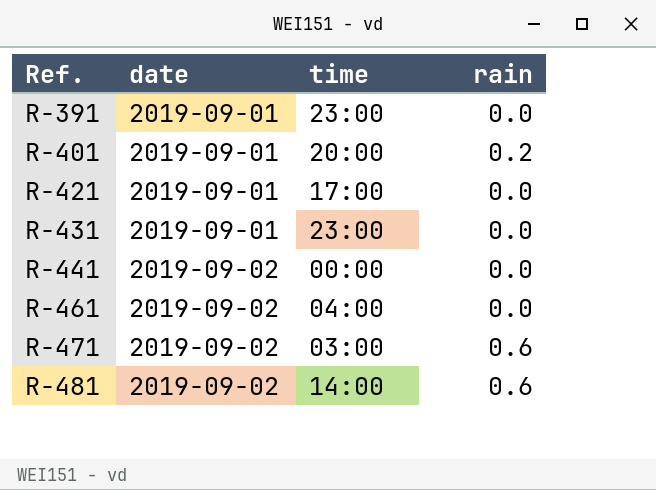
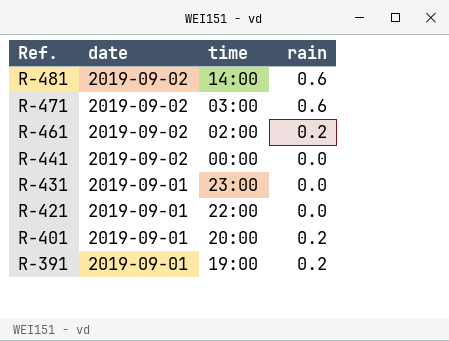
row order: Ref. ascending -> Ref. descending
R-461 | time: 04:00 -> 02:00
R-461 | rain: 0.0 -> 0.2
R-421 | time: 17:00 -> 22:00
R-391 | time: 23:00 -> 19:00
R-391 | rain: 0.0 -> 0.2

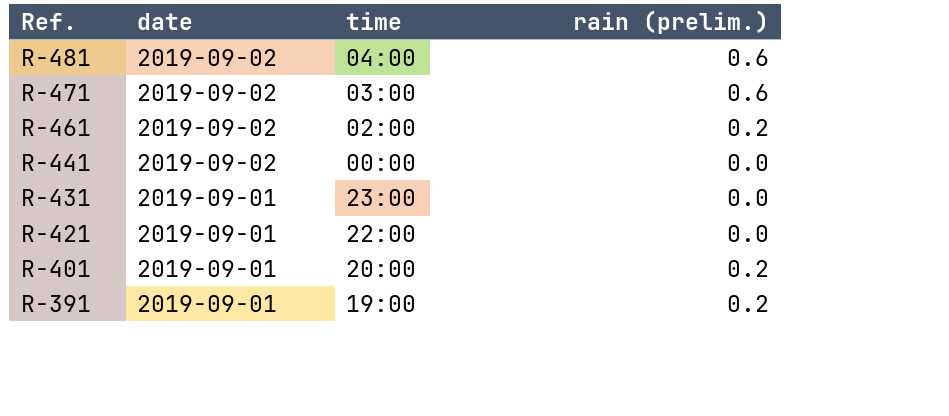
column name: rain -> rain (prelim.)
R-481 | time: 14:00 -> 04:00

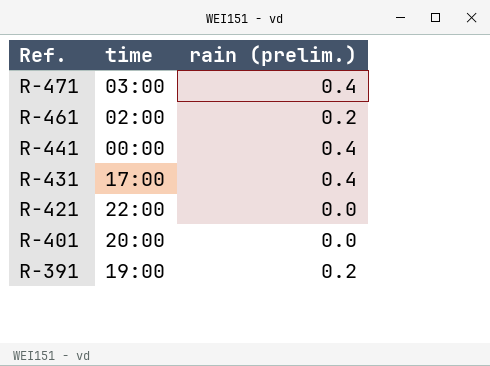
column date | position: 2 -> none
row R-481: 2019-09-02 | 04:00 | 0.6 -> none
R-471 | rain (prelim.): 0.6 -> 0.4
R-441 | rain (prelim.): 0.0 -> 0.4
R-431 | time: 23:00 -> 17:00
R-431 | rain (prelim.): 0.0 -> 0.4
R-401 | rain (prelim.): 0.2 -> 0.0

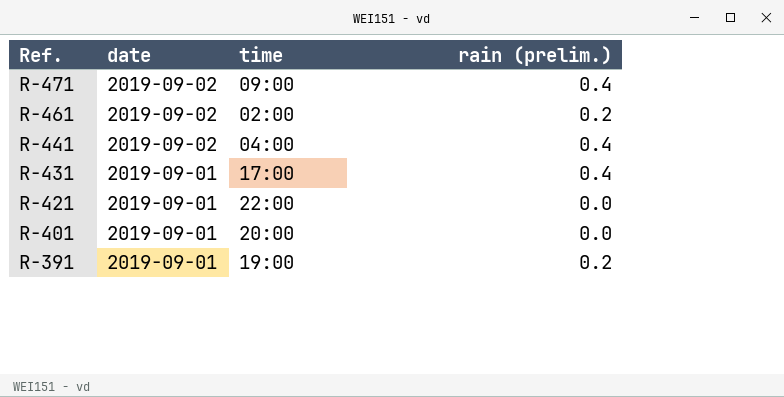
column date | position: none -> 2
R-471 | time: 03:00 -> 09:00
R-441 | time: 00:00 -> 04:00

